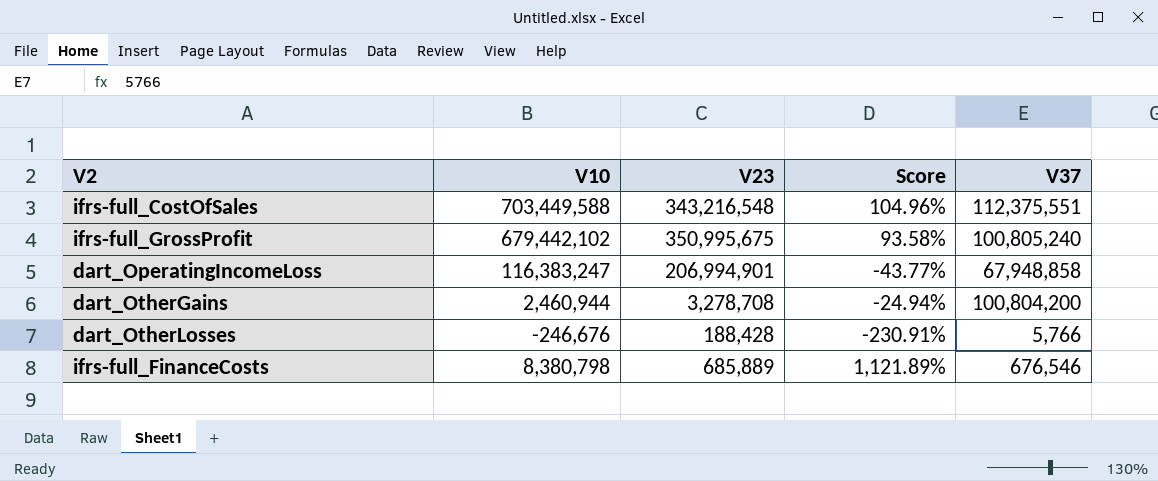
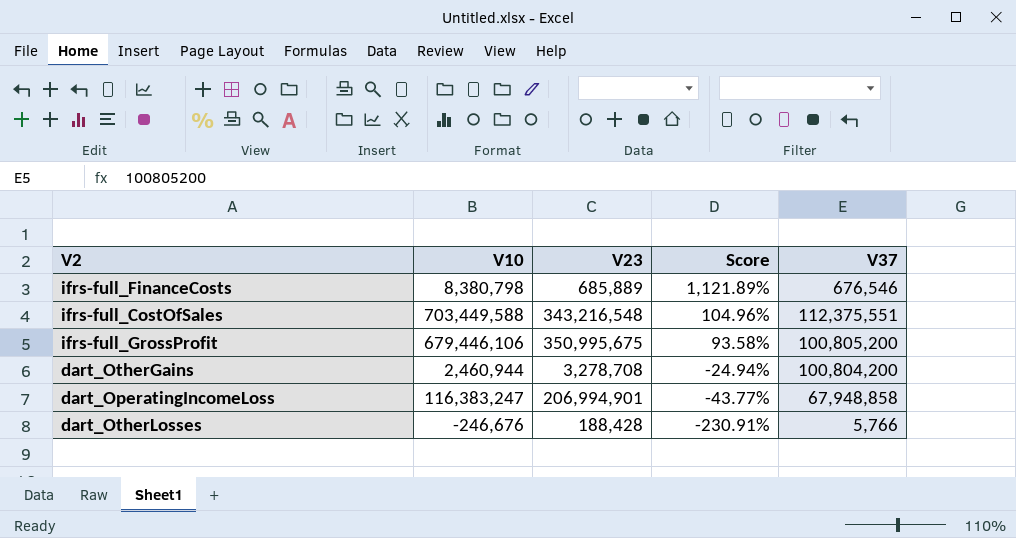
row order: none -> Score descending
ifrs-full_GrossProfit | V10: 679,442,102 -> 679,446,106
ifrs-full_GrossProfit | V37: 100,805,240 -> 100,805,200

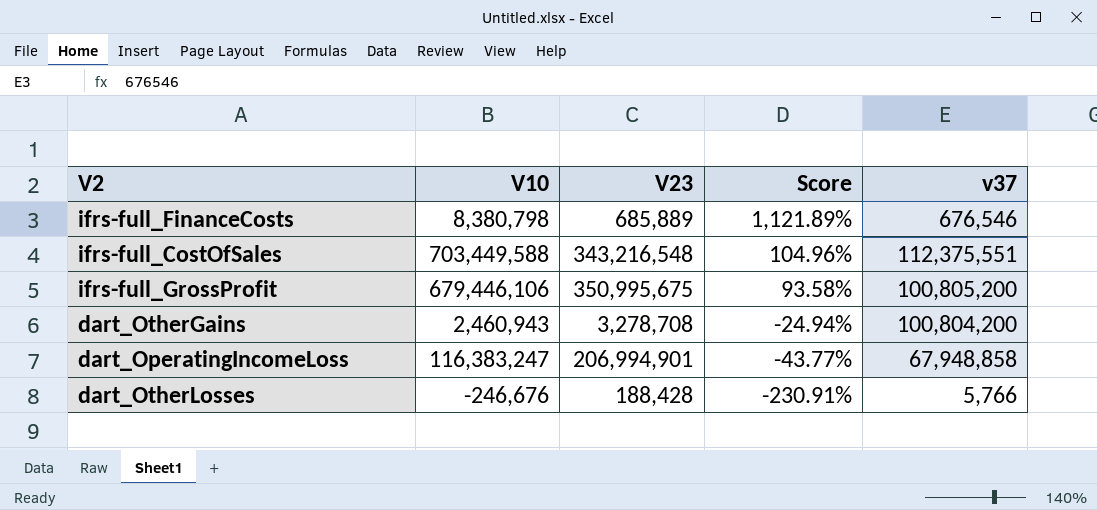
column name: V37 -> v37
dart_OtherGains | V10: 2,460,944 -> 2,460,943

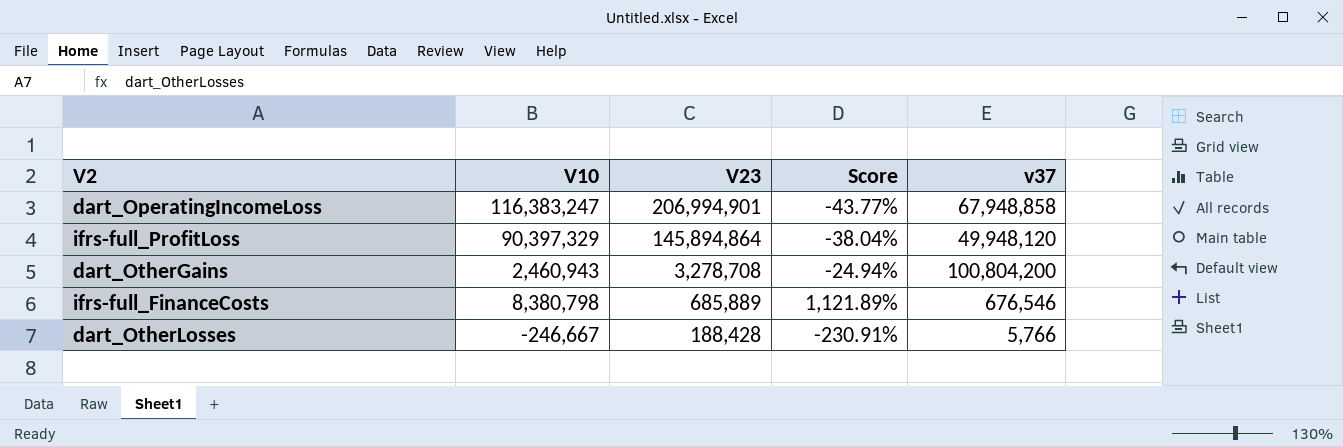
row order: Score descending -> V23 descending
row ifrs-full_CostOfSales: 703,449,588 | 343,216,548 | 104.96% | 112,375,551 -> none
row ifrs-full_GrossProfit: 679,446,106 | 350,995,675 | 93.58% | 100,805,200 -> none
row ifrs-full_ProfitLoss: none -> 90,397,329 | 145,894,864 | -38.04% | 49,948,120
dart_OtherLosses | V10: -246,676 -> -246,667

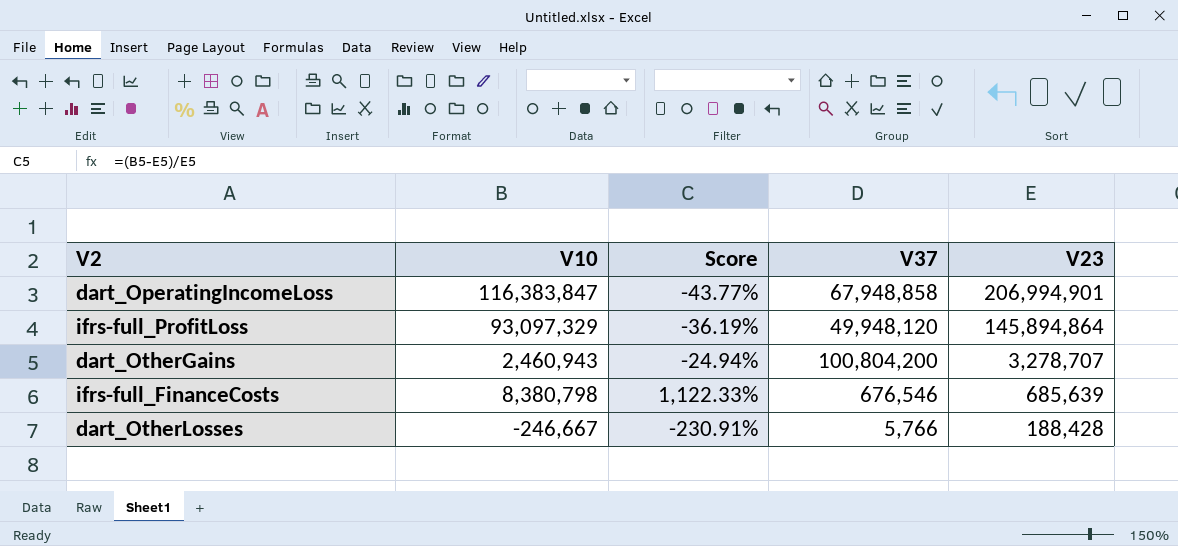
column name: v37 -> V37
column V23 | position: 3 -> 5
dart_OperatingIncomeLoss | V10: 116,383,247 -> 116,383,847
ifrs-full_ProfitLoss | V10: 90,397,329 -> 93,097,329
ifrs-full_ProfitLoss | Score: -38.04% -> -36.19%
dart_OtherGains | V23: 3,278,708 -> 3,278,707
ifrs-full_FinanceCosts | Score: 1,121.89% -> 1,122.33%
ifrs-full_FinanceCosts | V23: 685,889 -> 685,639

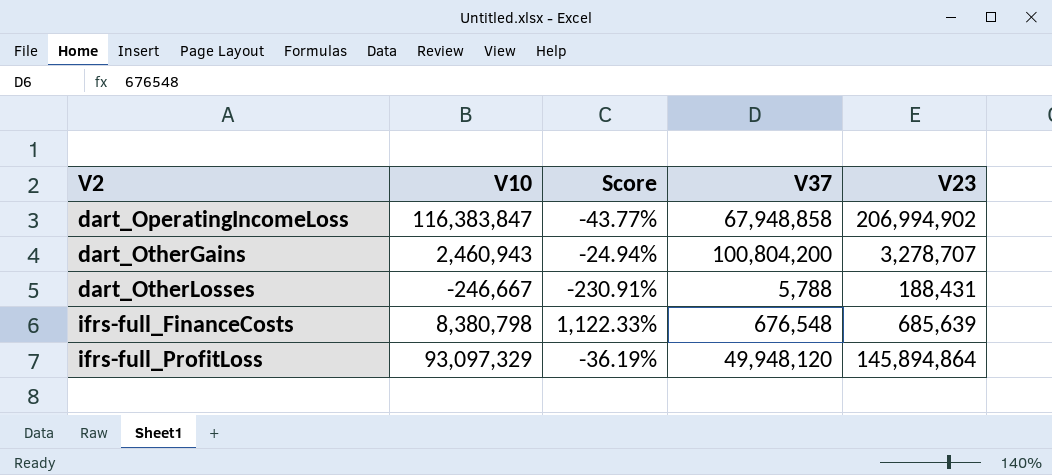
row order: V23 descending -> V2 ascending
dart_OperatingIncomeLoss | V23: 206,994,901 -> 206,994,902
dart_OtherLosses | V37: 5,766 -> 5,788
dart_OtherLosses | V23: 188,428 -> 188,431
ifrs-full_FinanceCosts | V37: 676,546 -> 676,548

